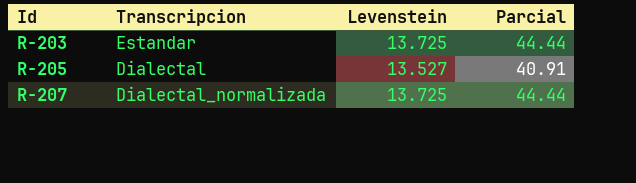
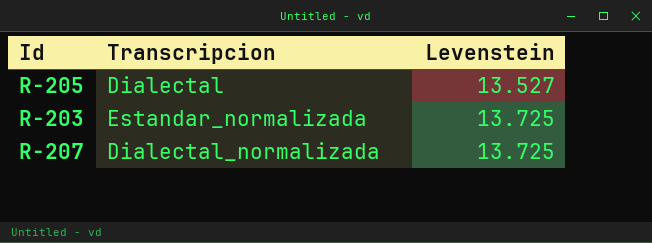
row order: Id ascending -> Levenstein ascending
column Parcial | position: 4 -> none
R-203 | Transcripcion: Estandar -> Estandar_normalizada

